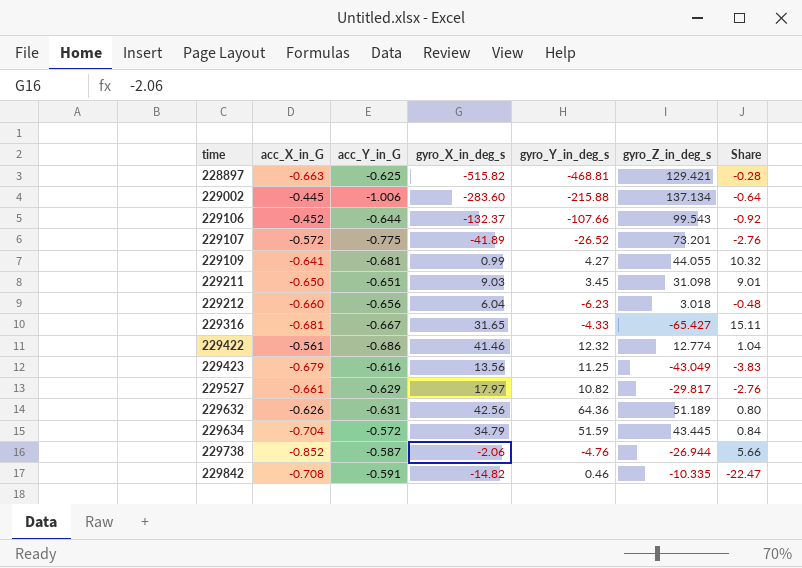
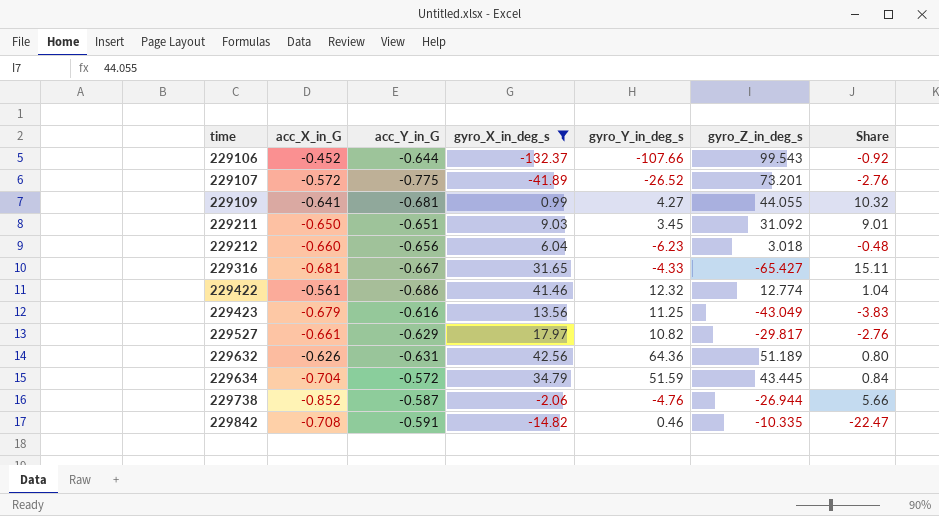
filter: none -> gyro_X_in_deg_s >= -132.37
229211 | gyro_Z_in_deg_s: 31.098 -> 31.092

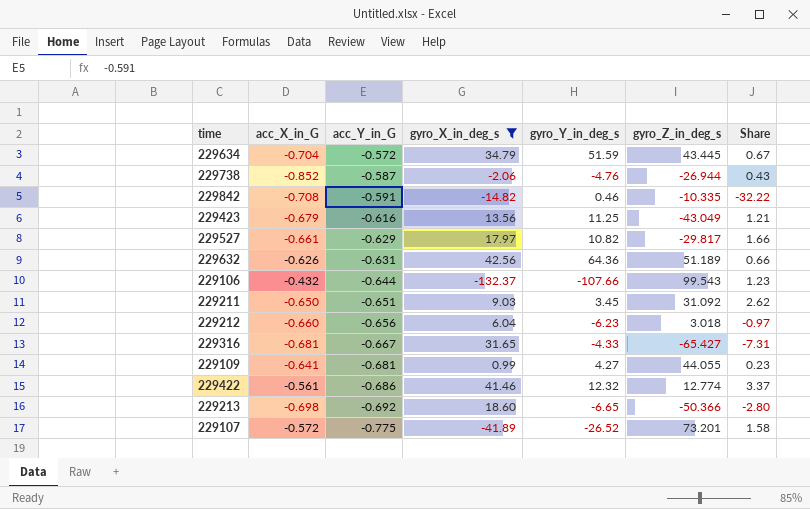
row order: time ascending -> acc_Y_in_G descending
column Share | formula: [gyro_Z_in_deg_s] / [gyro_Y_in_deg_s] -> [gyro_X_in_deg_s] / [gyro_Y_in_deg_s]
229106 | acc_X_in_G: -0.452 -> -0.432
row 229213: none -> -0.698 | -0.692 | 18.60 | -6.65 | -50.366 | -2.80

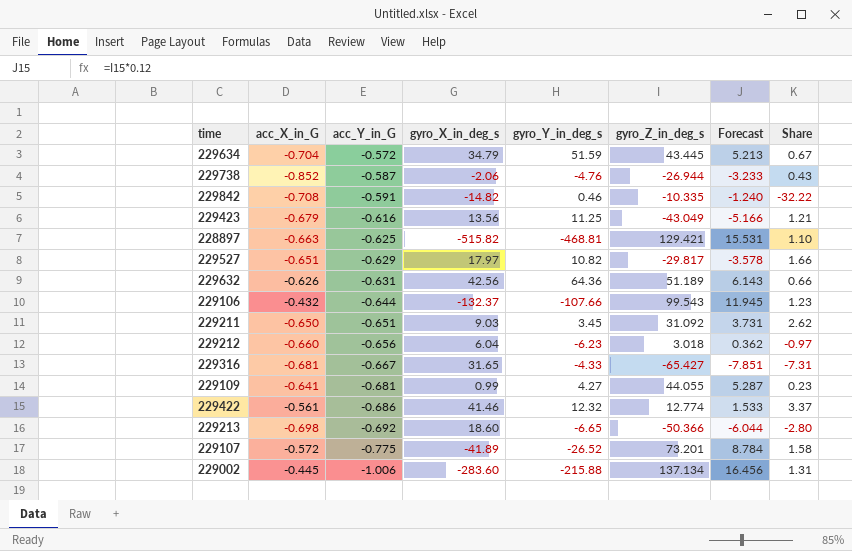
filter: gyro_X_in_deg_s >= -132.37 -> none
column Forecast | formula: none -> [gyro_Z_in_deg_s] * 0.12
229527 | acc_X_in_G: -0.661 -> -0.651

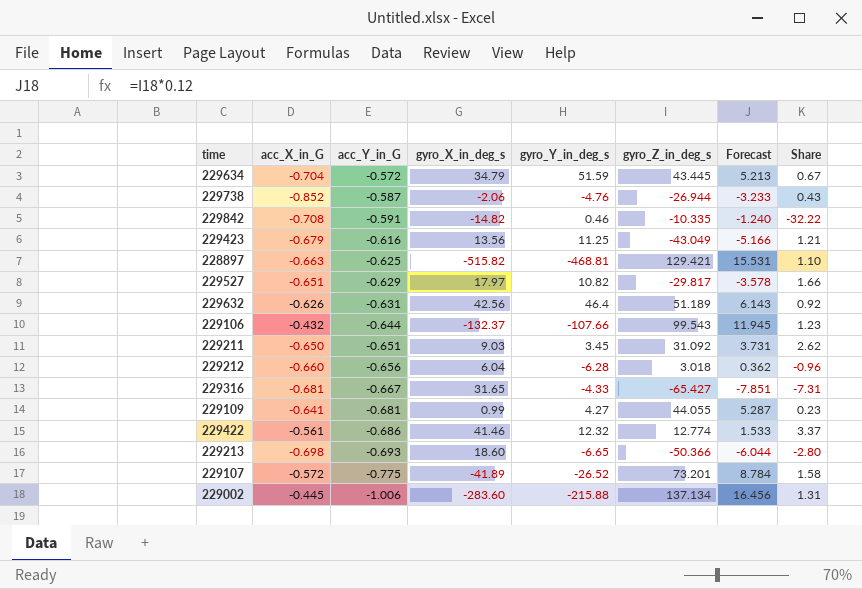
229632 | gyro_Y_in_deg_s: 64.36 -> 46.4
229632 | Share: 0.66 -> 0.92
229212 | gyro_Y_in_deg_s: -6.23 -> -6.28
229212 | Share: -0.97 -> -0.96
229213 | acc_Y_in_G: -0.692 -> -0.693

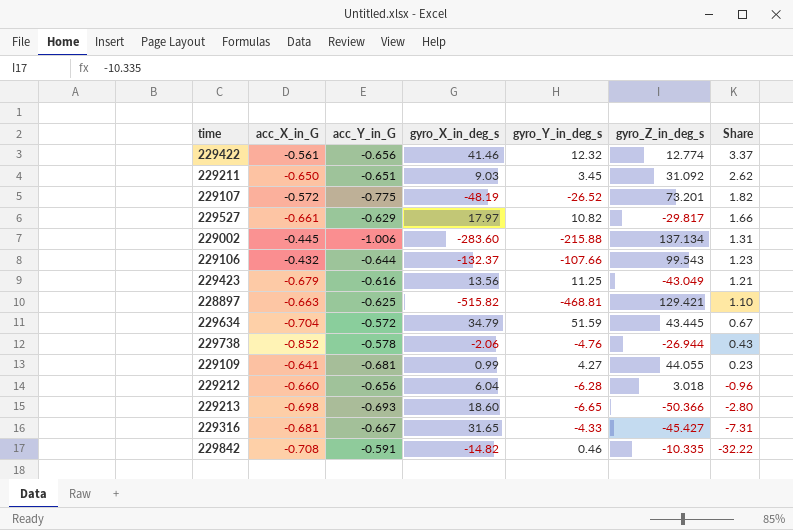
row order: acc_Y_in_G descending -> Share descending
column Forecast | formula: [gyro_Z_in_deg_s] * 0.12 -> none
row 229632: -0.626 | -0.631 | 42.56 | 46.4 | 51.189 | 6.143 | 0.92 -> none
229422 | acc_Y_in_G: -0.686 -> -0.656
229107 | gyro_X_in_deg_s: -41.89 -> -48.19
229107 | Share: 1.58 -> 1.82
229527 | acc_X_in_G: -0.651 -> -0.661
229738 | acc_Y_in_G: -0.587 -> -0.578
229316 | gyro_Z_in_deg_s: -65.427 -> -45.427

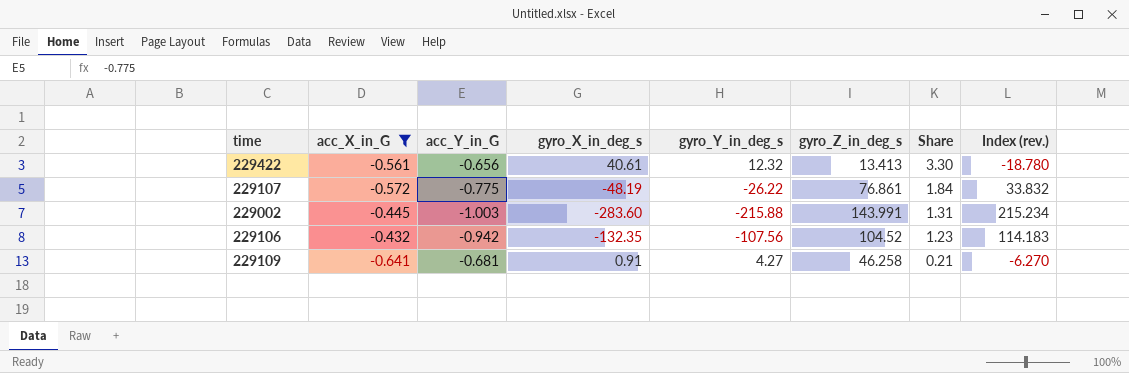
filter: none -> acc_X_in_G >= -0.641
column Index (rev.) | formula: none -> [gyro_Y_in_deg_s] / [acc_Y_in_G]
229422 | gyro_X_in_deg_s: 41.46 -> 40.61
229422 | gyro_Z_in_deg_s: 12.774 -> 13.413
229422 | Share: 3.37 -> 3.30
229107 | gyro_Y_in_deg_s: -26.52 -> -26.22
229107 | gyro_Z_in_deg_s: 73.201 -> 76.861
229107 | Share: 1.82 -> 1.84
229002 | acc_Y_in_G: -1.006 -> -1.003
229002 | gyro_Z_in_deg_s: 137.134 -> 143.991
229106 | acc_Y_in_G: -0.644 -> -0.942
229106 | gyro_X_in_deg_s: -132.37 -> -132.35
229106 | gyro_Y_in_deg_s: -107.66 -> -107.56
229106 | gyro_Z_in_deg_s: 99.543 -> 104.52
229109 | gyro_X_in_deg_s: 0.99 -> 0.91
229109 | gyro_Z_in_deg_s: 44.055 -> 46.258
229109 | Share: 0.23 -> 0.21

